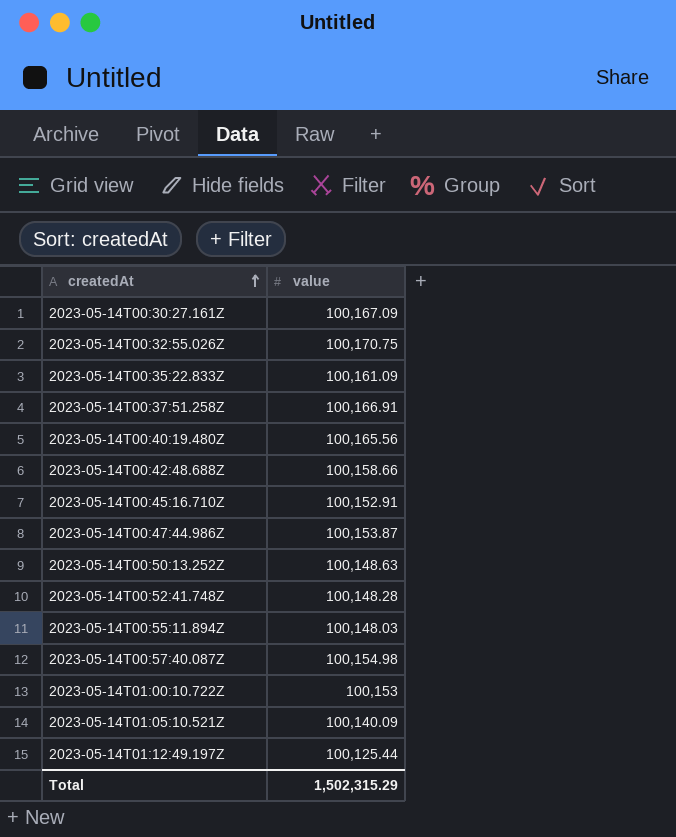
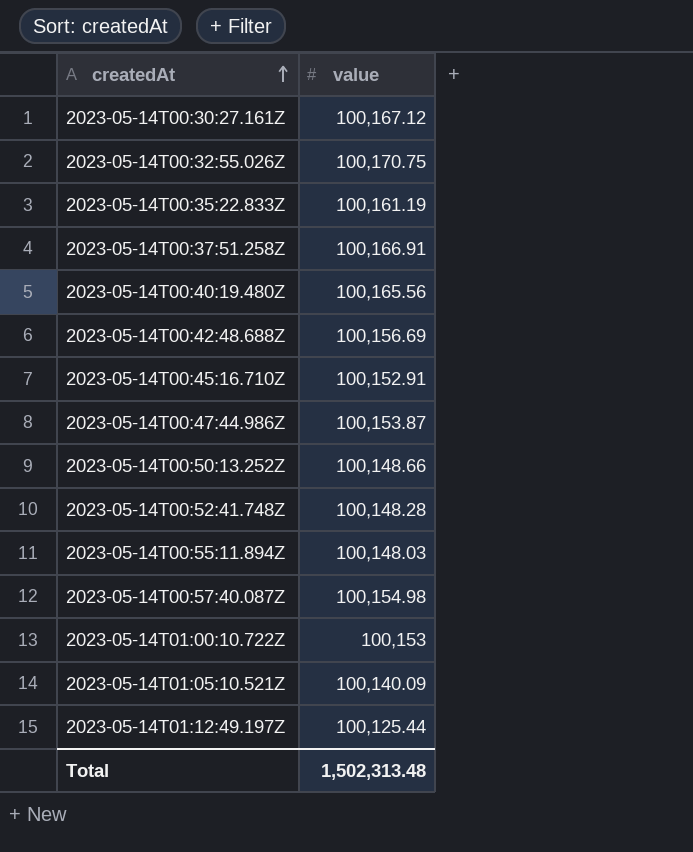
2023-05-14T00:30:27.161Z | value: 100,167.09 -> 100,167.12
2023-05-14T00:35:22.833Z | value: 100,161.09 -> 100,161.19
2023-05-14T00:42:48.688Z | value: 100,158.66 -> 100,156.69
2023-05-14T00:50:13.252Z | value: 100,148.63 -> 100,148.66
Total | value: 1,502,315.29 -> 1,502,313.48

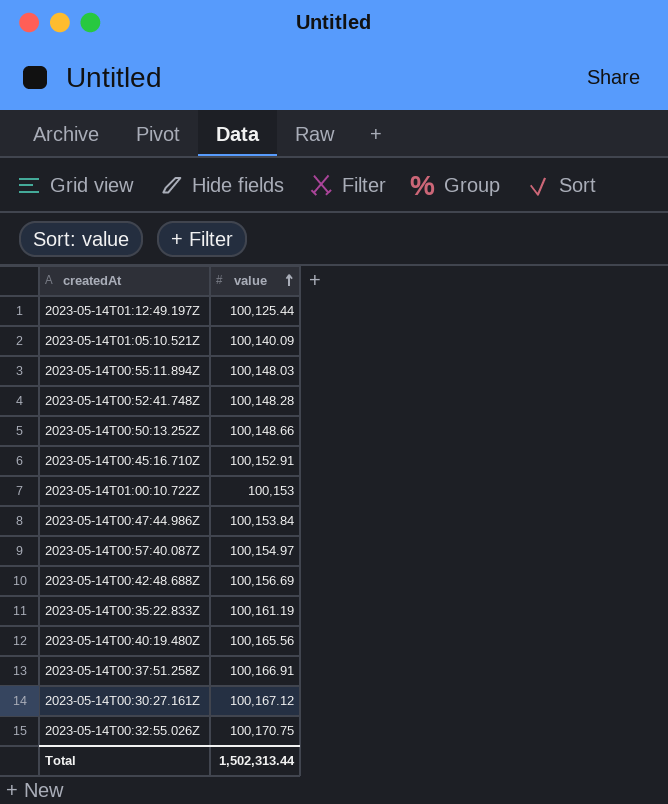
row order: createdAt ascending -> value ascending
2023-05-14T00:47:44.986Z | value: 100,153.87 -> 100,153.84
2023-05-14T00:57:40.087Z | value: 100,154.98 -> 100,154.97
Total | value: 1,502,313.48 -> 1,502,313.44

